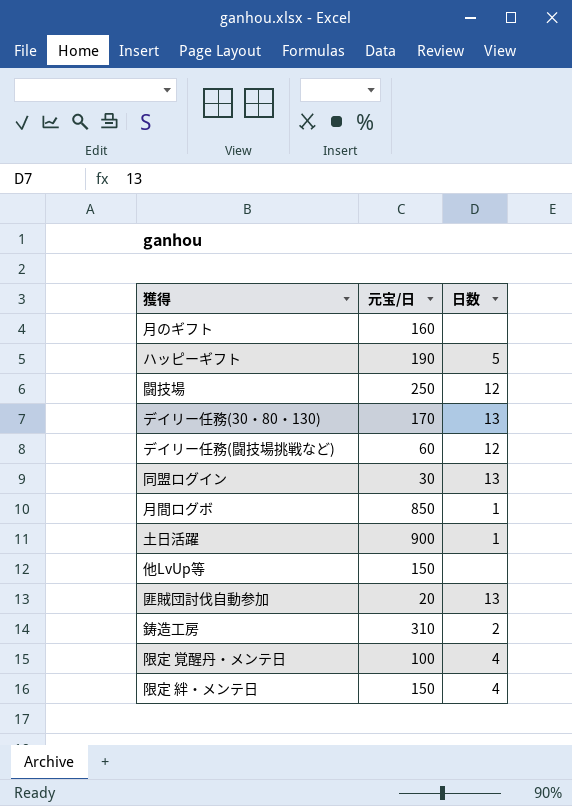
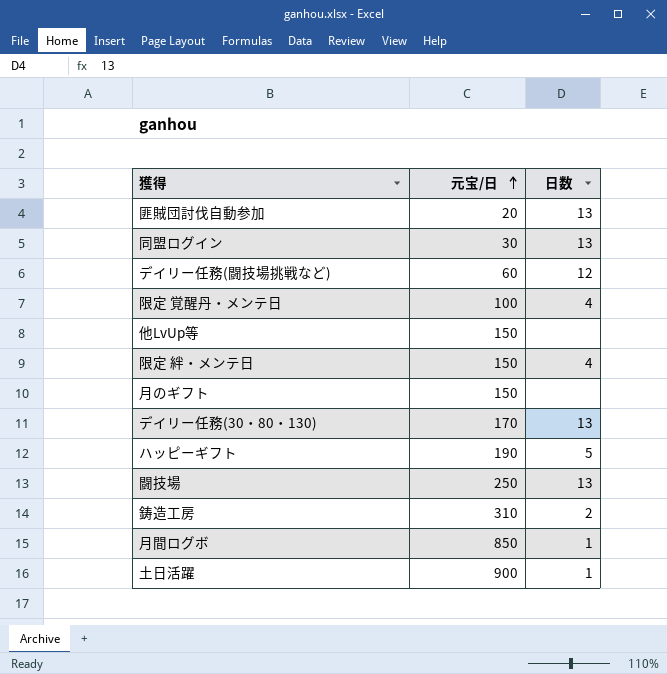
row order: none -> 元宝/日 ascending
月のギフト | 元宝/日: 160 -> 150
闘技場 | 日数: 12 -> 13

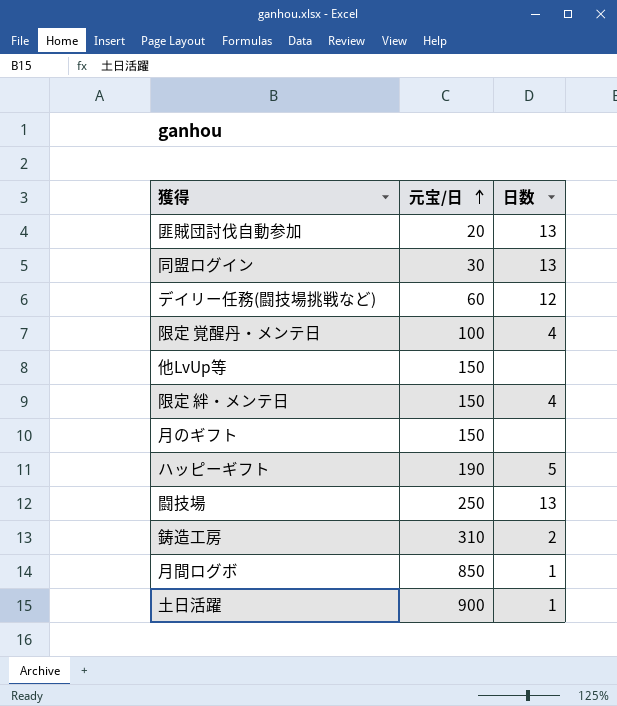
row デイリー任務(30・80・130): 170 | 13 -> none

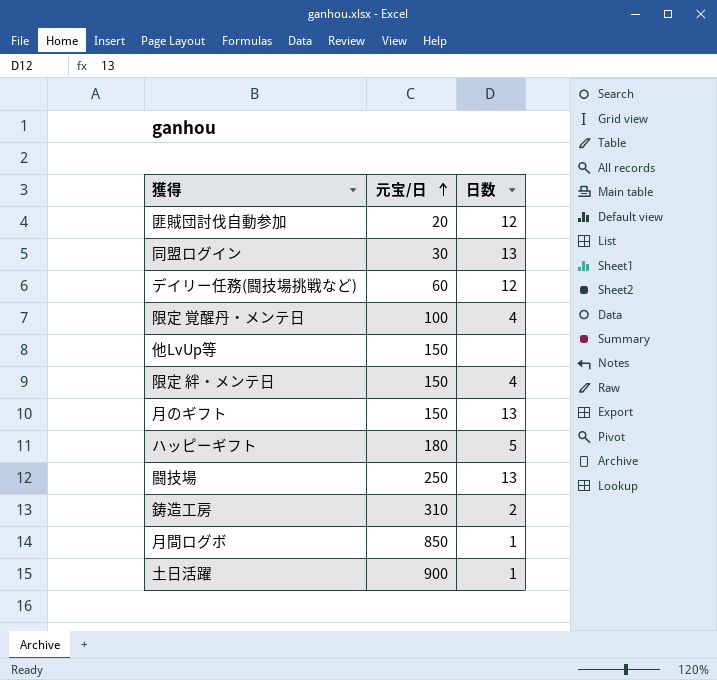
匪賊団討伐自動参加 | 日数: 13 -> 12
月のギフト | 日数: none -> 13
ハッピーギフト | 元宝/日: 190 -> 180

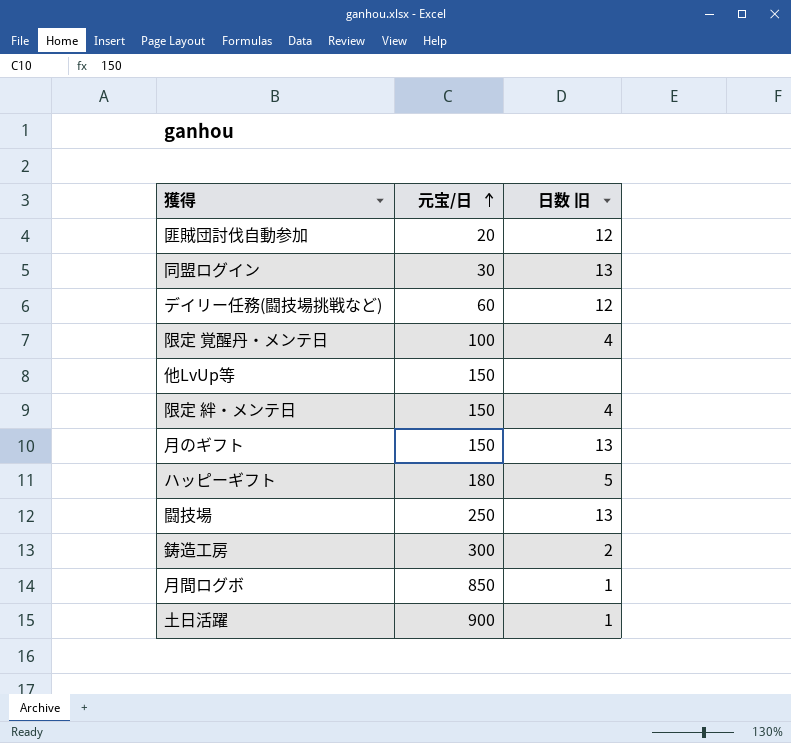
column name: 日数 -> 日数 旧
鋳造工房 | 元宝/日: 310 -> 300

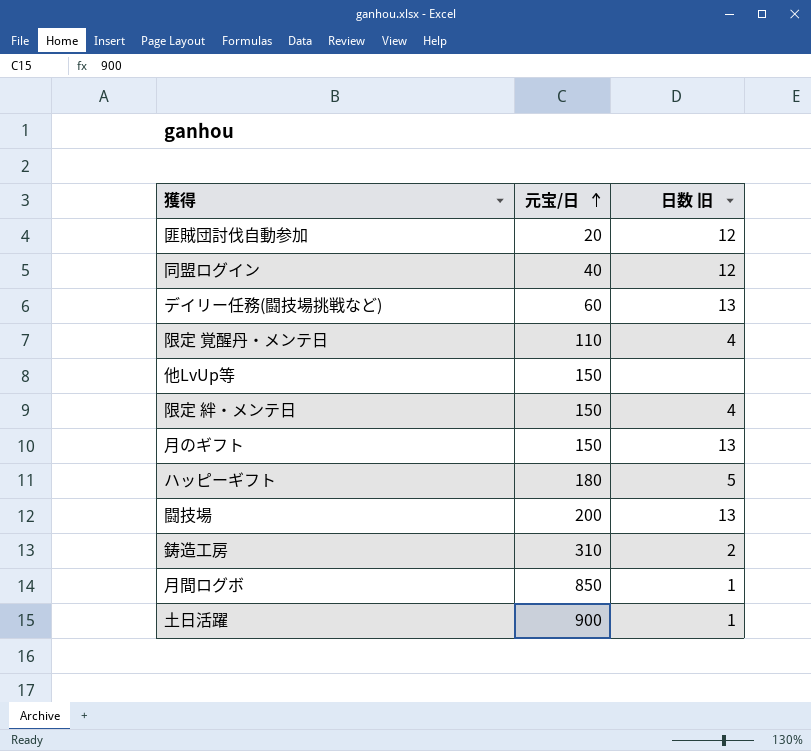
同盟ログイン | 元宝/日: 30 -> 40
同盟ログイン | 日数 旧: 13 -> 12
デイリー任務(闘技場挑戦など) | 日数 旧: 12 -> 13
限定 覚醒丹・メンテ日 | 元宝/日: 100 -> 110
闘技場 | 元宝/日: 250 -> 200
鋳造工房 | 元宝/日: 300 -> 310

